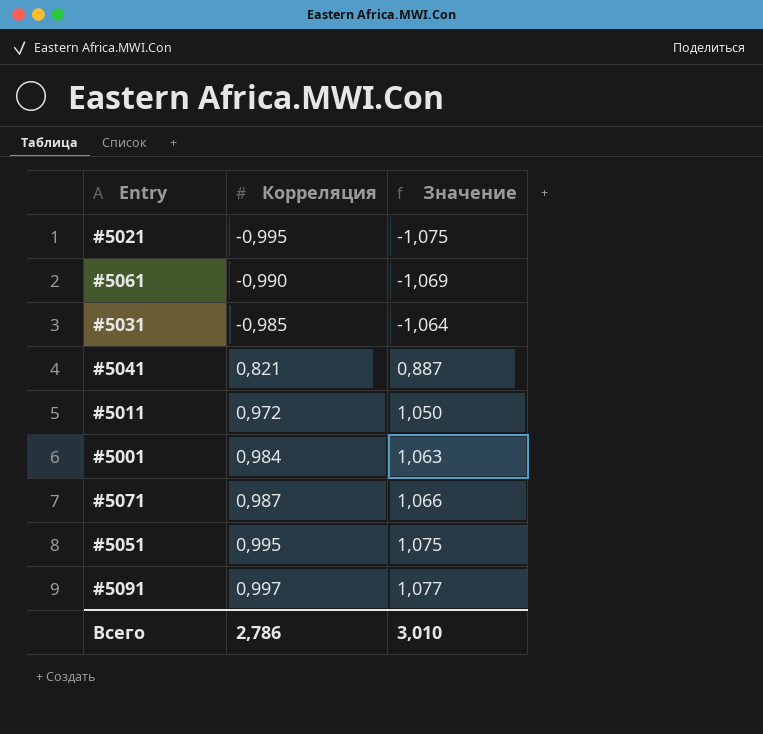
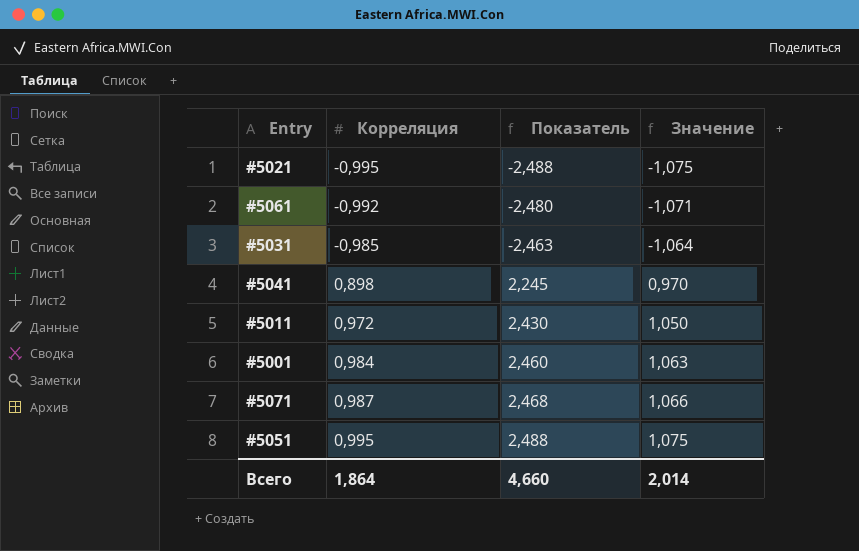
column Показатель | formula: none -> [Корреляция] * 2,5
row #5091: 0,997 | 1,077 -> none
#5061 | Корреляция: -0,990 -> -0,992
#5061 | Значение: -1,069 -> -1,071
#5041 | Корреляция: 0,821 -> 0,898
#5041 | Значение: 0,887 -> 0,970
Всего | Корреляция: 2,786 -> 1,864
Всего | Значение: 3,010 -> 2,014

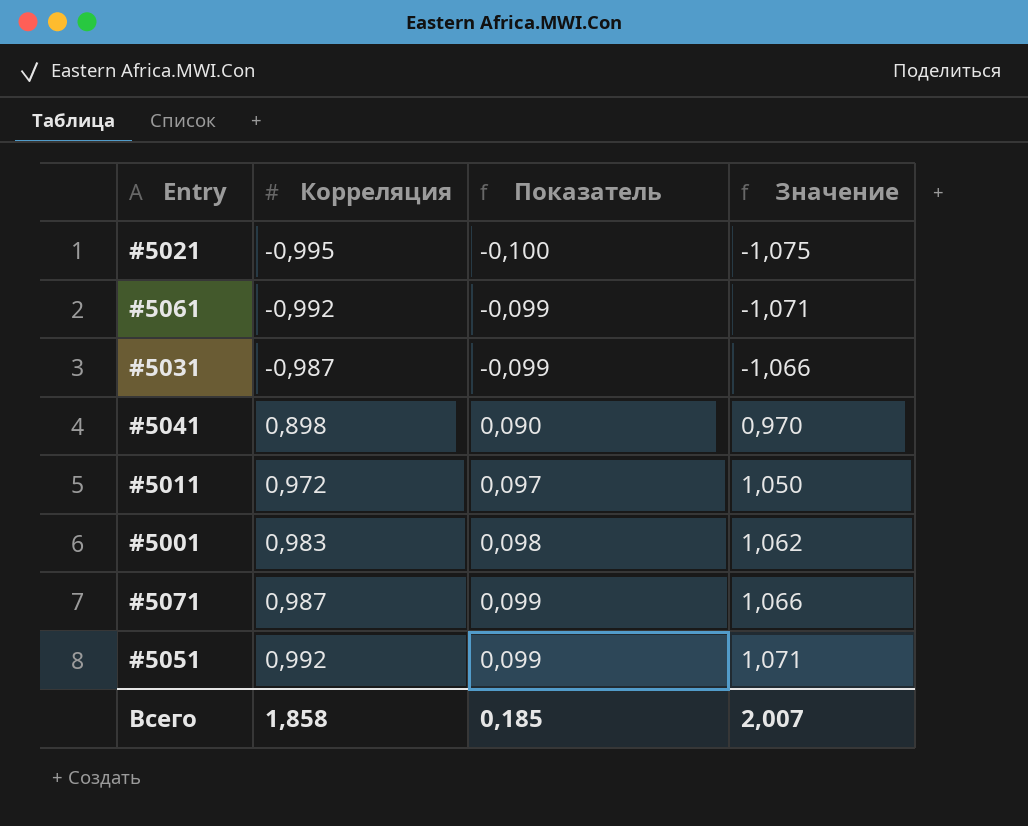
column Показатель | formula: [Корреляция] * 2,5 -> [Корреляция] * 0,1
#5031 | Корреляция: -0,985 -> -0,987
#5031 | Значение: -1,064 -> -1,066
#5001 | Корреляция: 0,984 -> 0,983
#5001 | Значение: 1,063 -> 1,062
#5051 | Корреляция: 0,995 -> 0,992
#5051 | Значение: 1,075 -> 1,071
Всего | Корреляция: 1,864 -> 1,858
Всего | Показатель: 4,660 -> 0,185
Всего | Значение: 2,014 -> 2,007

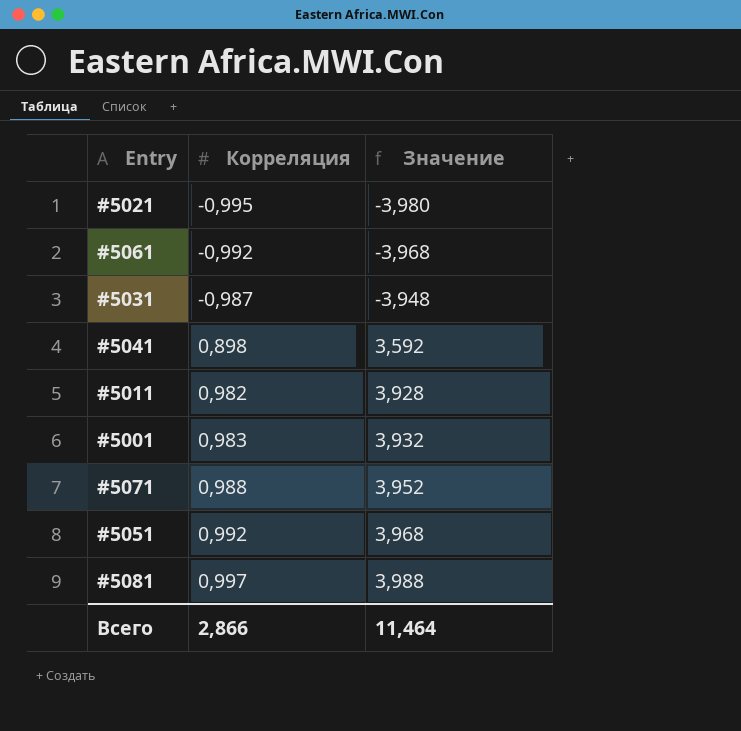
column Показатель | formula: [Корреляция] * 0,1 -> none
column Значение | formula: [Корреляция] * 1,08 -> [Корреляция] * 4
#5011 | Корреляция: 0,972 -> 0,982
#5071 | Корреляция: 0,987 -> 0,988
row #5081: none -> 0,997 | 3,988
Всего | Корреляция: 1,858 -> 2,866
Всего | Значение: 2,007 -> 11,464

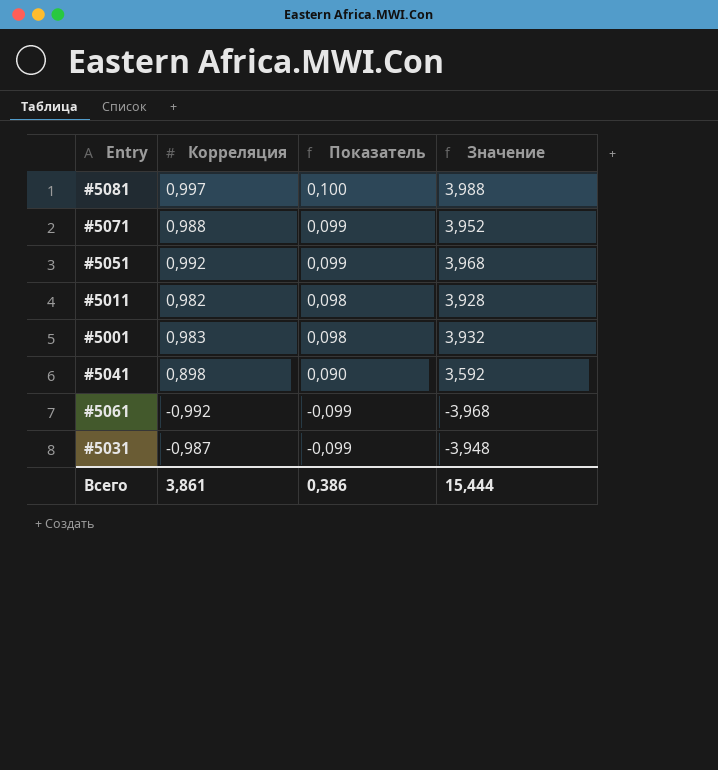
row order: Корреляция ascending -> Показатель descending
column Показатель | formula: none -> [Корреляция] * 0,1
row #5021: -0,995 | -3,980 -> none
Всего | Корреляция: 2,866 -> 3,861
Всего | Значение: 11,464 -> 15,444

